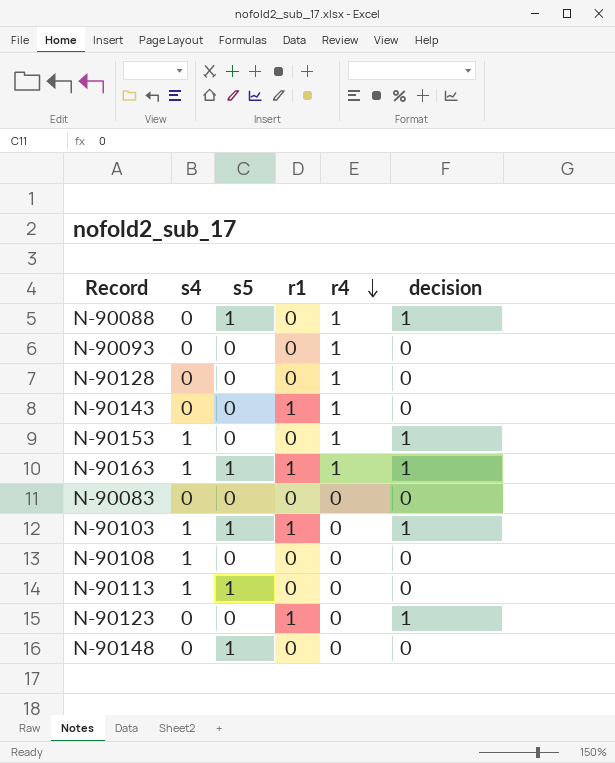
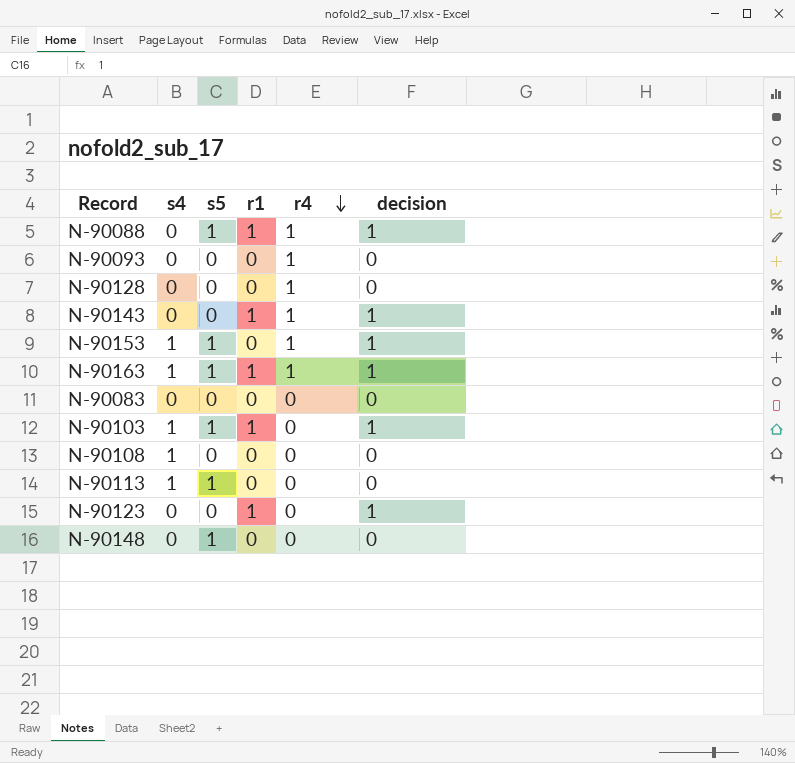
N-90088 | r1: 0 -> 1
N-90143 | decision: 0 -> 1
N-90153 | s5: 0 -> 1

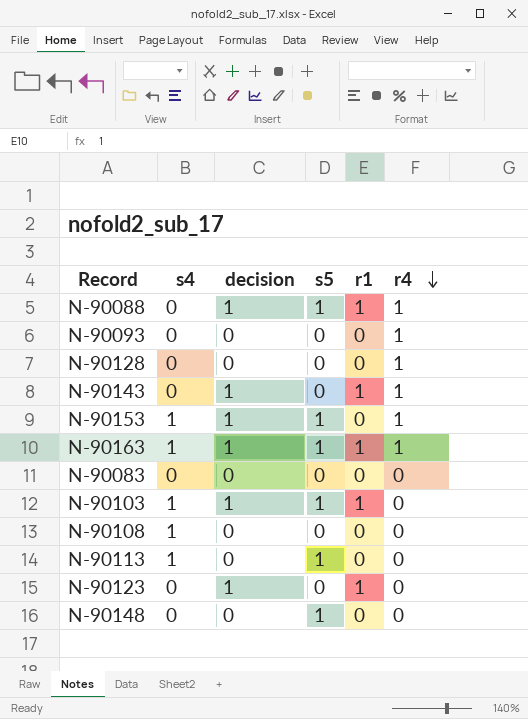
column decision | position: 6 -> 3

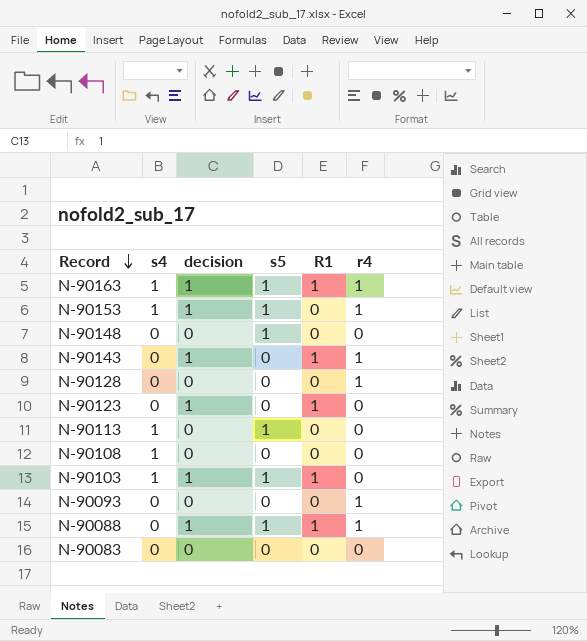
row order: r4 descending -> Record descending
column name: r1 -> R1

